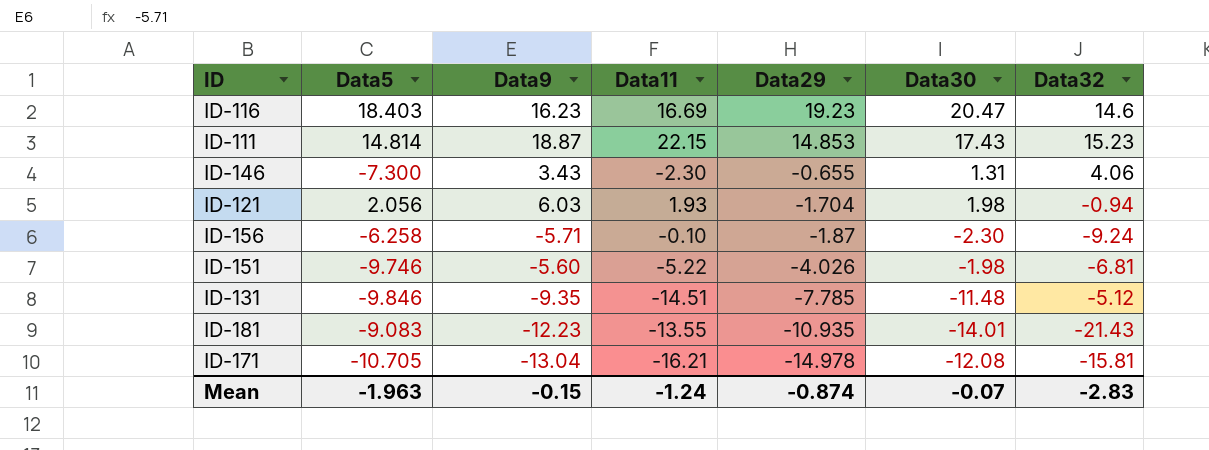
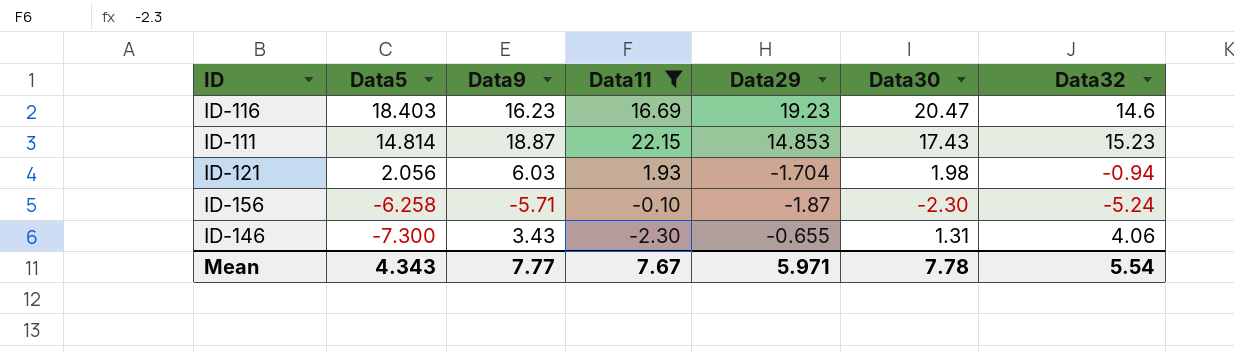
filter: none -> Data11 >= -2.30
row order: Data29 descending -> Data5 descending
ID-156 | Data32: -9.24 -> -5.24
Mean | Data5: -1.963 -> 4.343
Mean | Data9: -0.15 -> 7.77
Mean | Data11: -1.24 -> 7.67
Mean | Data29: -0.874 -> 5.971
Mean | Data30: -0.07 -> 7.78
Mean | Data32: -2.83 -> 5.54

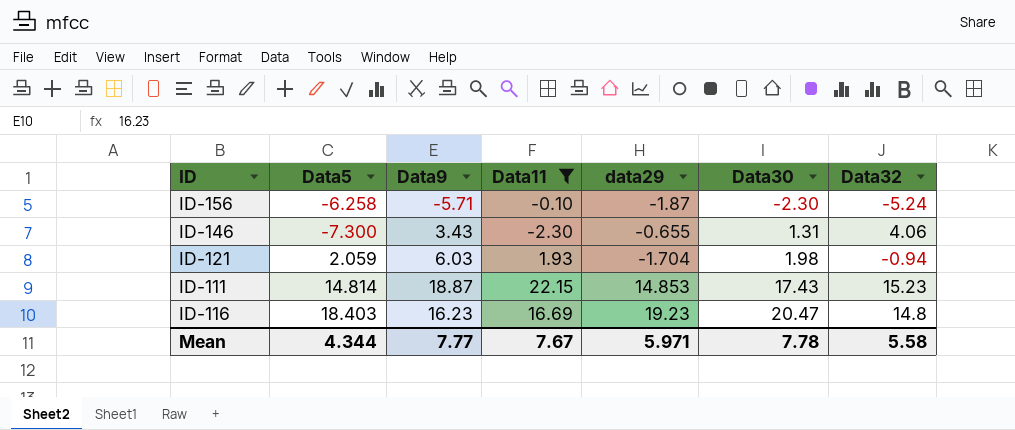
row order: Data5 descending -> Data30 ascending
column name: Data29 -> data29
ID-121 | Data5: 2.056 -> 2.059
ID-116 | Data32: 14.6 -> 14.8
Mean | Data5: 4.343 -> 4.344
Mean | Data32: 5.54 -> 5.58

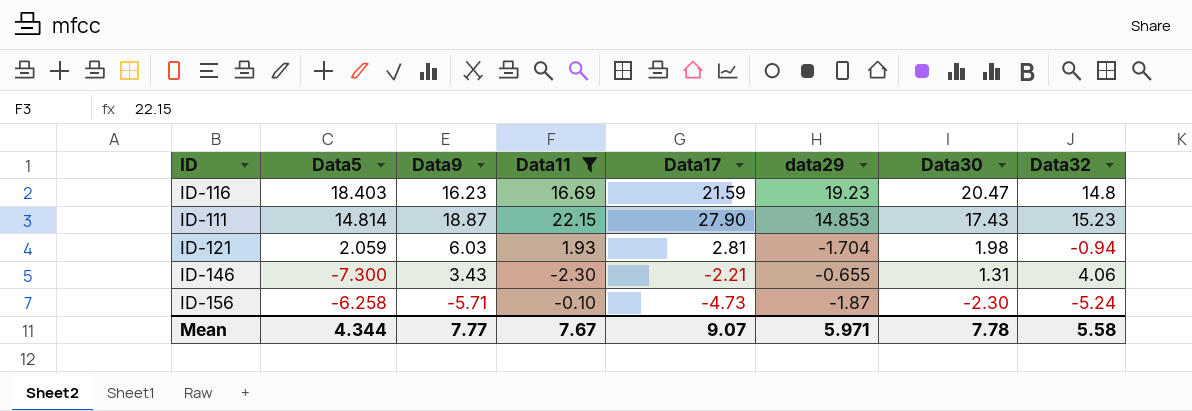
row order: Data30 ascending -> Data30 descending
column Data17 | position: none -> 5

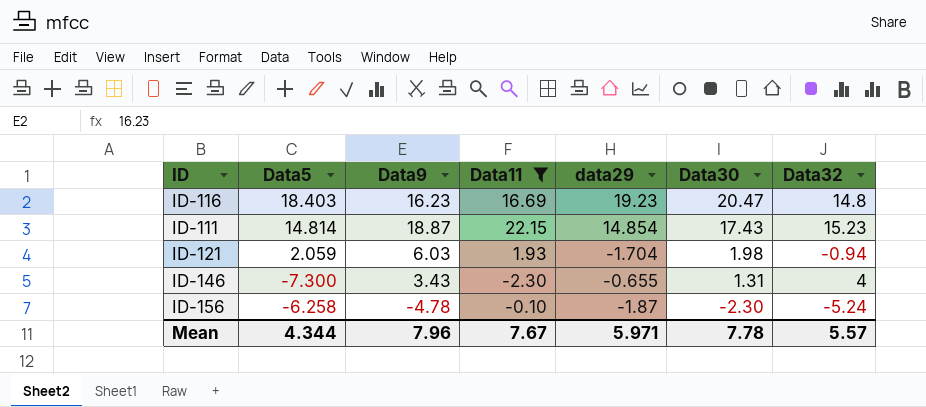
column Data17 | position: 5 -> none
ID-111 | data29: 14.853 -> 14.854
ID-146 | Data32: 4.06 -> 4
ID-156 | Data9: -5.71 -> -4.78
Mean | Data9: 7.77 -> 7.96
Mean | Data32: 5.58 -> 5.57

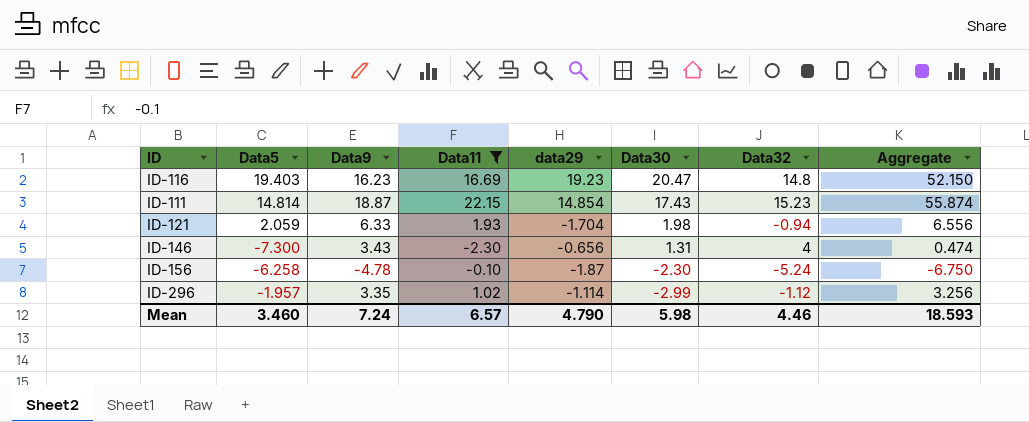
column Aggregate | formula: none -> [Data9] + [Data11] + [data29]
ID-116 | Data5: 18.403 -> 19.403
ID-121 | Data9: 6.03 -> 6.33
ID-146 | data29: -0.655 -> -0.656
row ID-296: none -> -1.957 | 3.35 | 1.02 | -1.114 | -2.99 | -1.12 | 3.256
Mean | Data5: 4.344 -> 3.460
Mean | Data9: 7.96 -> 7.24
Mean | Data11: 7.67 -> 6.57
Mean | data29: 5.971 -> 4.790
Mean | Data30: 7.78 -> 5.98
Mean | Data32: 5.57 -> 4.46

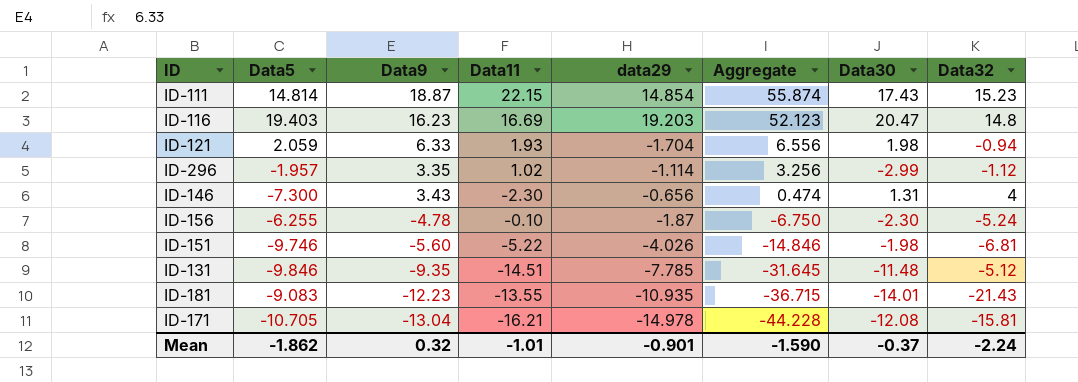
filter: Data11 >= -2.30 -> none
row order: Data30 descending -> Aggregate descending
column Aggregate | position: 8 -> 6
ID-116 | data29: 19.23 -> 19.203
ID-116 | Aggregate: 52.150 -> 52.123
ID-156 | Data5: -6.258 -> -6.255
Mean | Data5: 3.460 -> -1.862
Mean | Data9: 7.24 -> 0.32
Mean | Data11: 6.57 -> -1.01
Mean | data29: 4.790 -> -0.901
Mean | Aggregate: 18.593 -> -1.590
Mean | Data30: 5.98 -> -0.37
Mean | Data32: 4.46 -> -2.24

